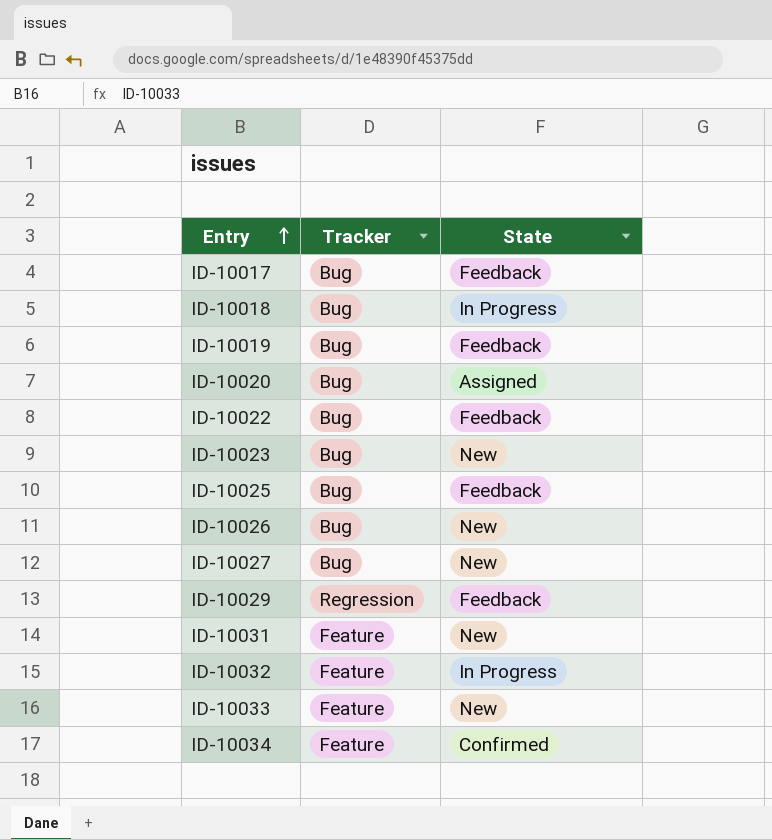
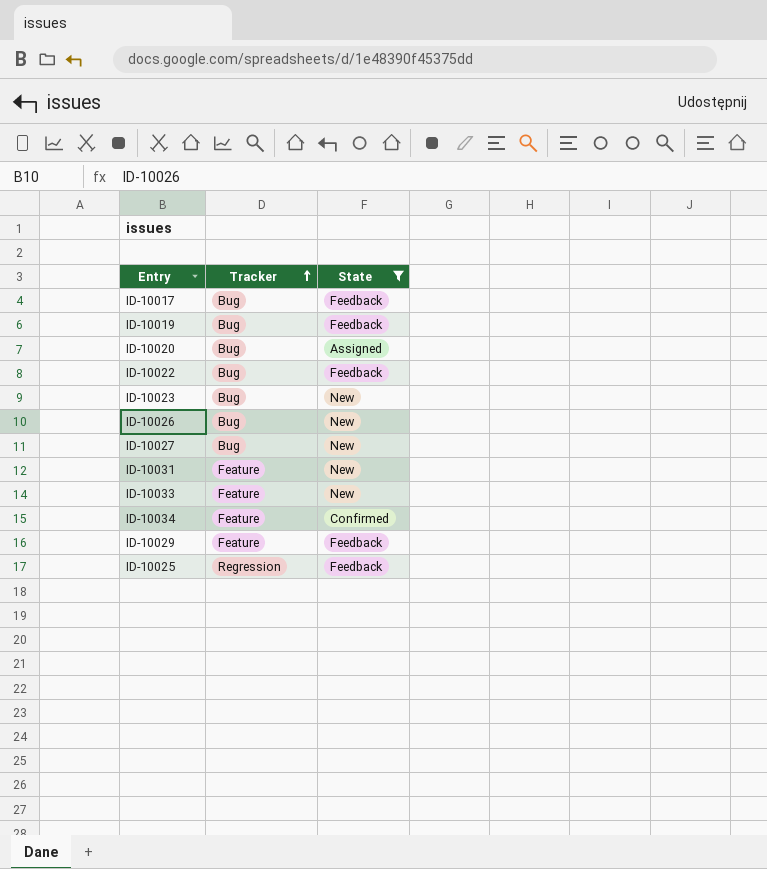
filter: none -> State != In Progress
row order: Entry ascending -> Tracker ascending
ID-10029 | Tracker: Regression -> Feature
ID-10025 | Tracker: Bug -> Regression

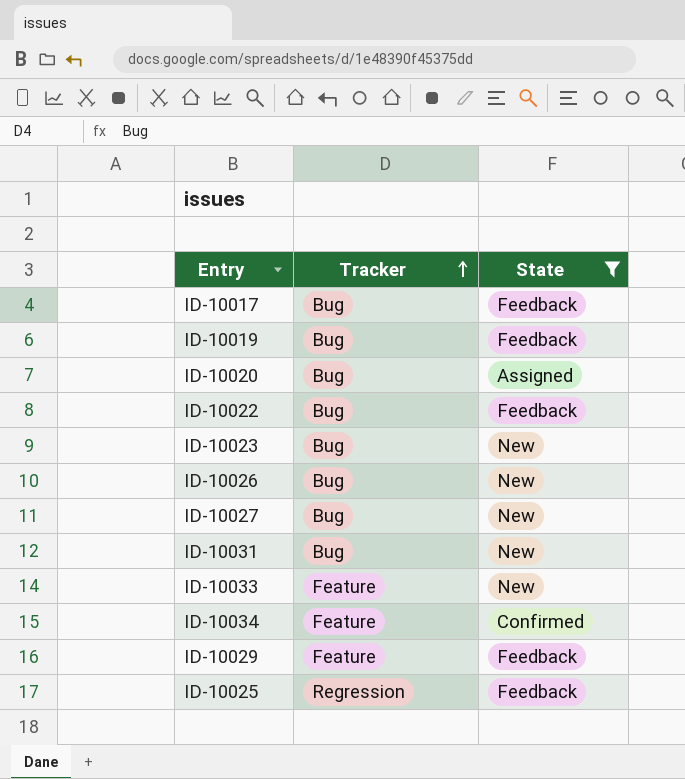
ID-10031 | Tracker: Feature -> Bug

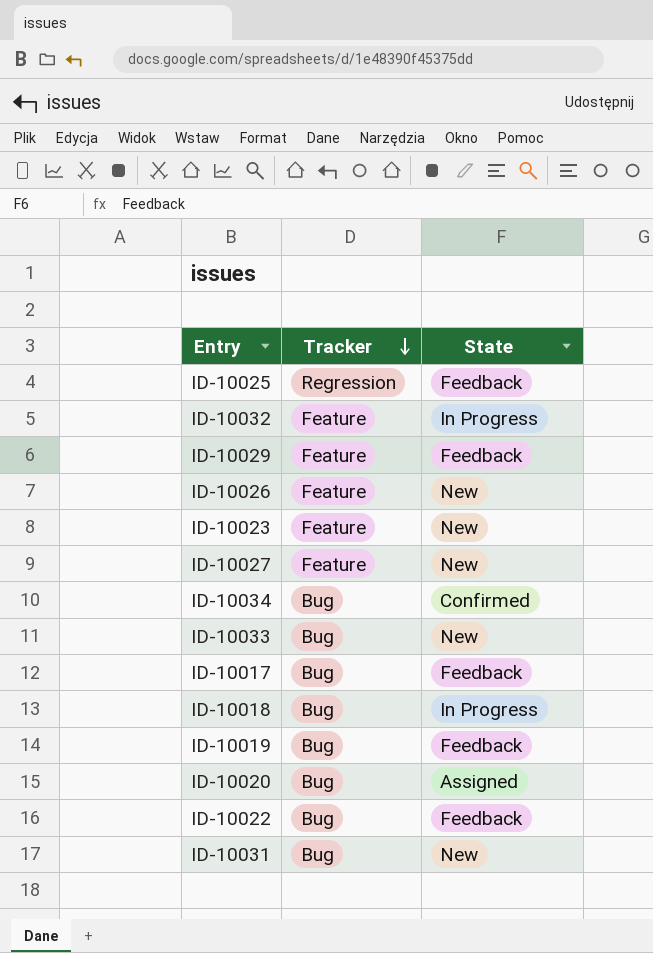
filter: State != In Progress -> none
row order: Tracker ascending -> Tracker descending
ID-10026 | Tracker: Bug -> Feature
ID-10023 | Tracker: Bug -> Feature
ID-10027 | Tracker: Bug -> Feature
ID-10034 | Tracker: Feature -> Bug
ID-10033 | Tracker: Feature -> Bug

